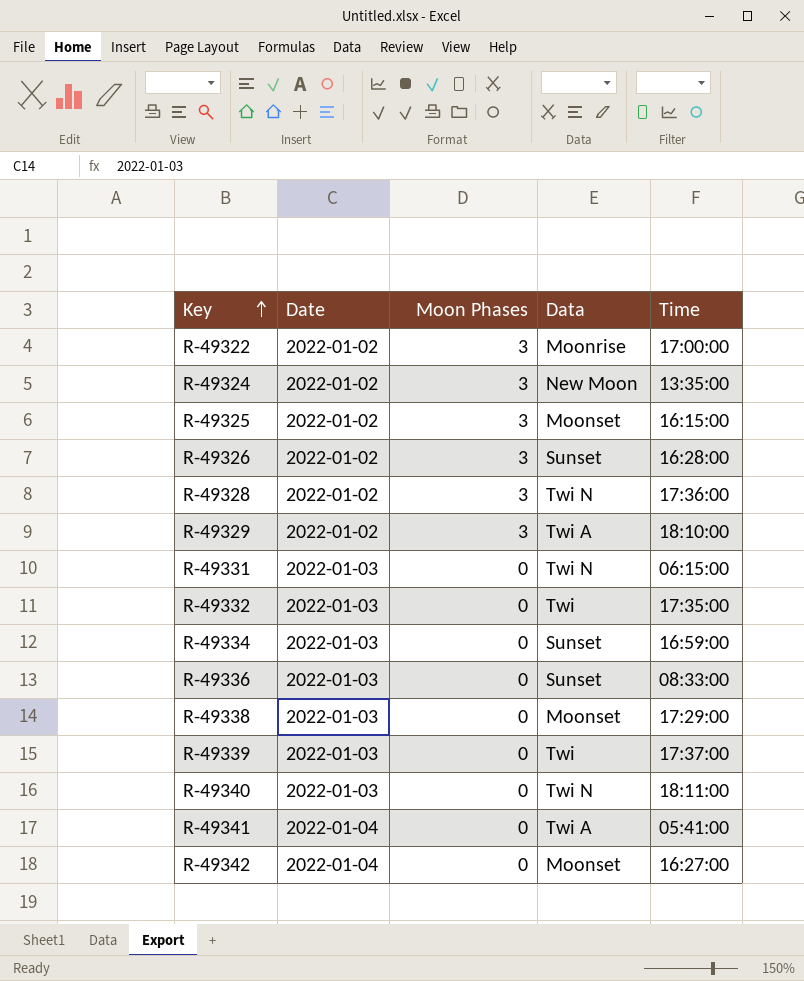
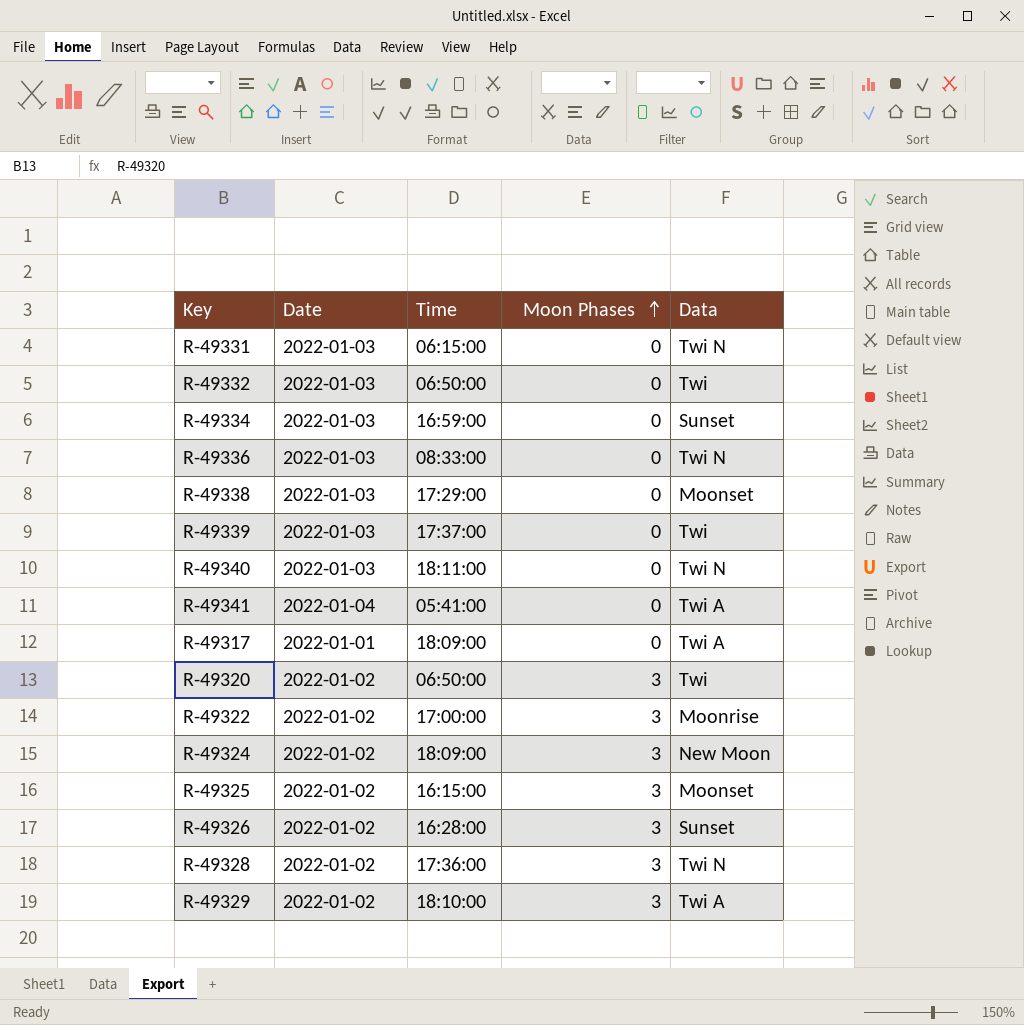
row order: Key ascending -> Moon Phases ascending
column Time | position: 5 -> 3
row R-49342: 2022-01-04 | 0 | Moonset | 16:27:00 -> none
R-49332 | Time: 17:35:00 -> 06:50:00
R-49336 | Data: Sunset -> Twi N
row R-49317: none -> 2022-01-01 | 18:09:00 | 0 | Twi A
row R-49320: none -> 2022-01-02 | 06:50:00 | 3 | Twi
R-49324 | Time: 13:35:00 -> 18:09:00

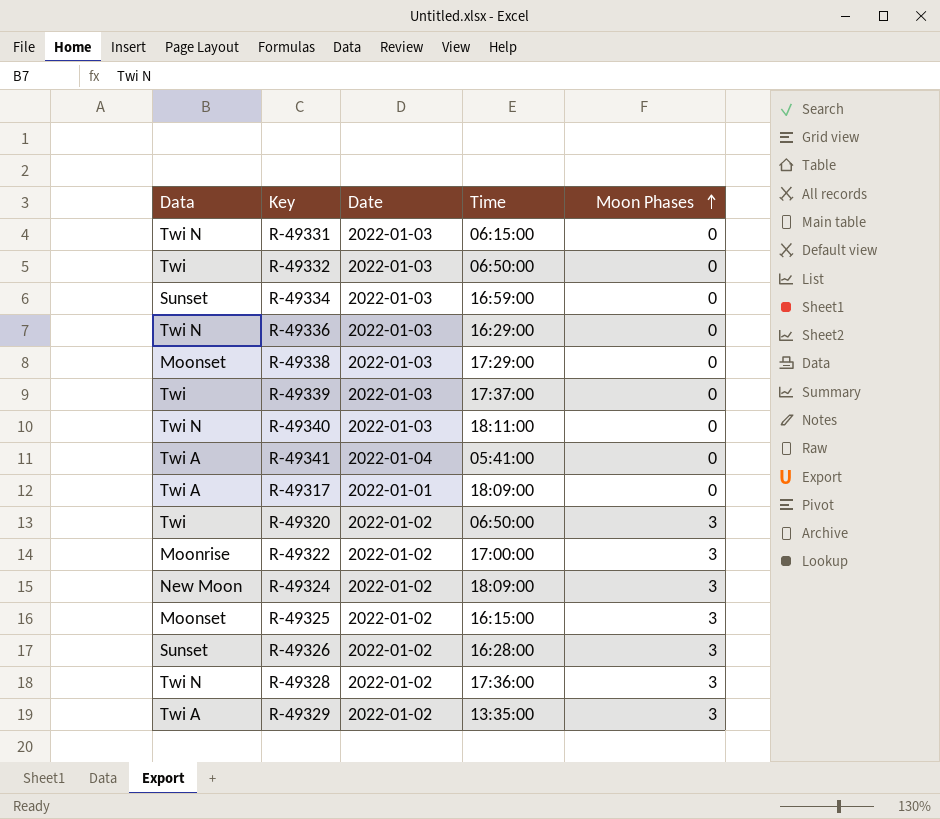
column Data | position: 5 -> 1
R-49336 | Time: 08:33:00 -> 16:29:00
R-49329 | Time: 18:10:00 -> 13:35:00

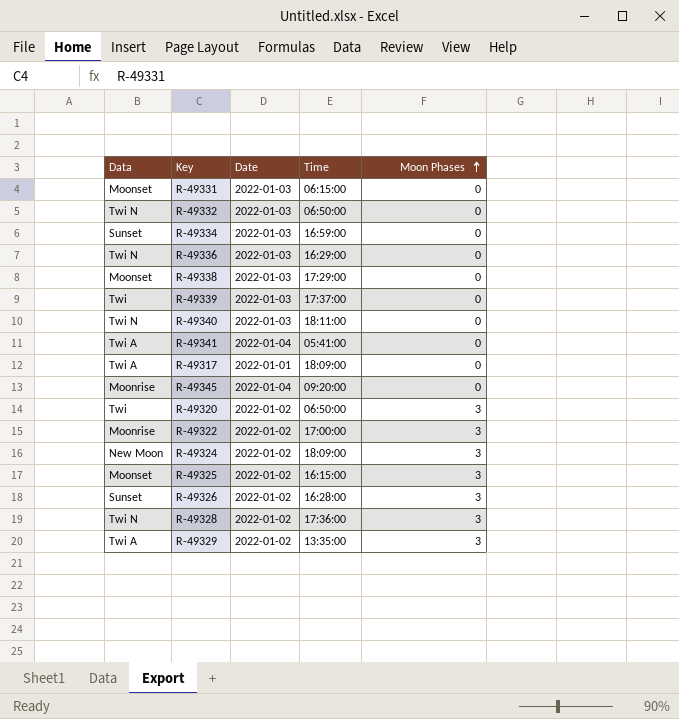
R-49331 | Data: Twi N -> Moonset
R-49332 | Data: Twi -> Twi N
row R-49345: none -> Moonrise | 2022-01-04 | 09:20:00 | 0

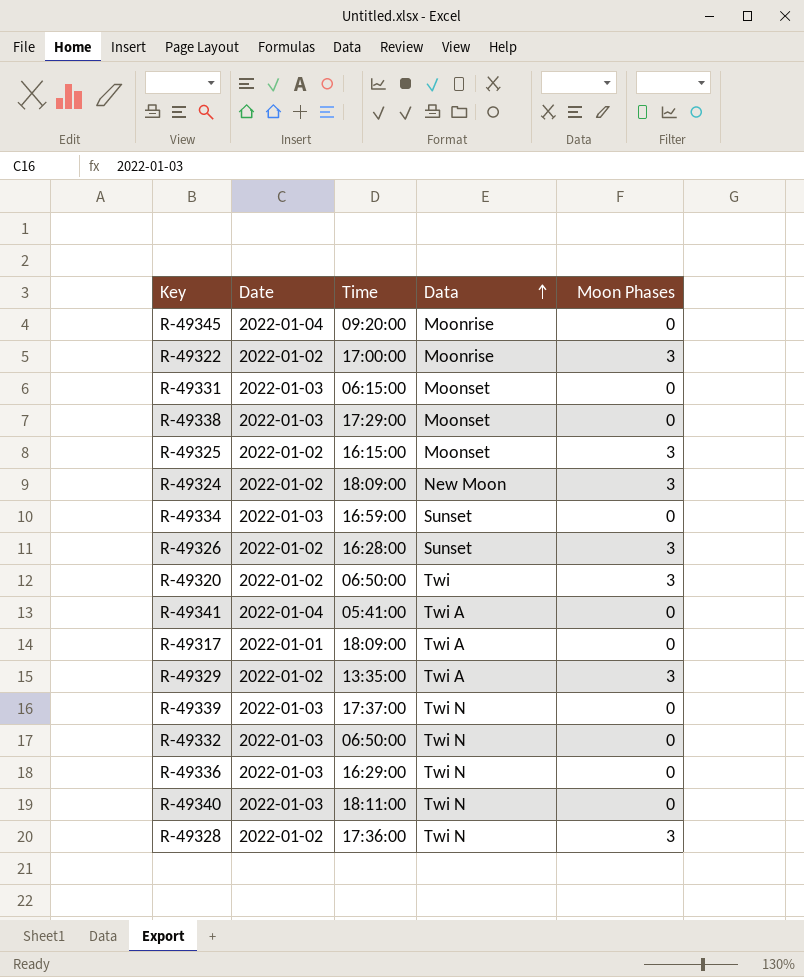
row order: Moon Phases ascending -> Data ascending
column Data | position: 1 -> 4
R-49339 | Data: Twi -> Twi N

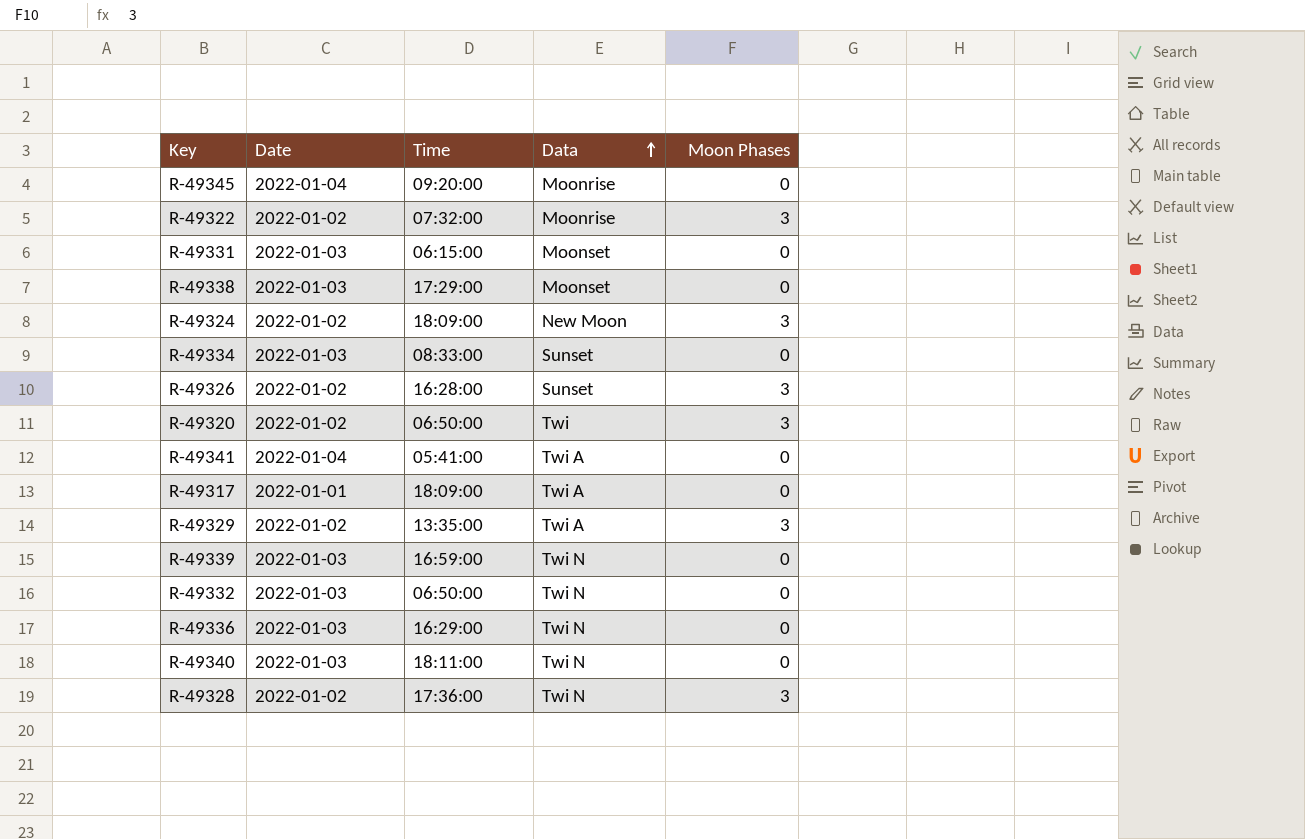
row R-49325: 2022-01-02 | 16:15:00 | Moonset | 3 -> none
R-49322 | Time: 17:00:00 -> 07:32:00
R-49334 | Time: 16:59:00 -> 08:33:00
R-49339 | Time: 17:37:00 -> 16:59:00

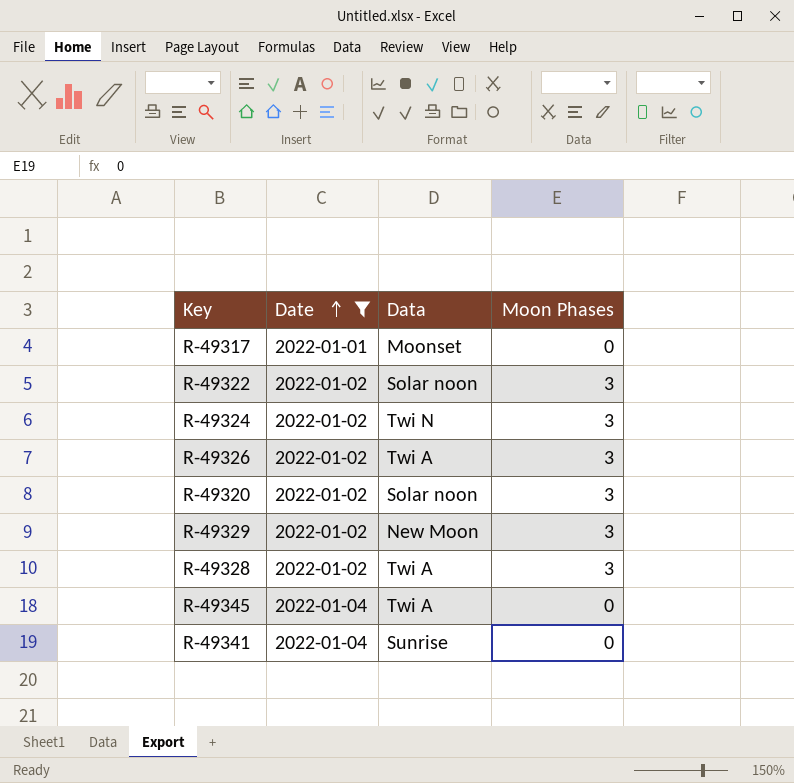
filter: none -> Date != 2022-01-03
row order: Data ascending -> Date ascending
column Time | position: 3 -> none
R-49317 | Data: Twi A -> Moonset
R-49322 | Data: Moonrise -> Solar noon
R-49324 | Data: New Moon -> Twi N
R-49326 | Data: Sunset -> Twi A
R-49320 | Data: Twi -> Solar noon
R-49329 | Data: Twi A -> New Moon
R-49328 | Data: Twi N -> Twi A
R-49345 | Data: Moonrise -> Twi A
R-49341 | Data: Twi A -> Sunrise

